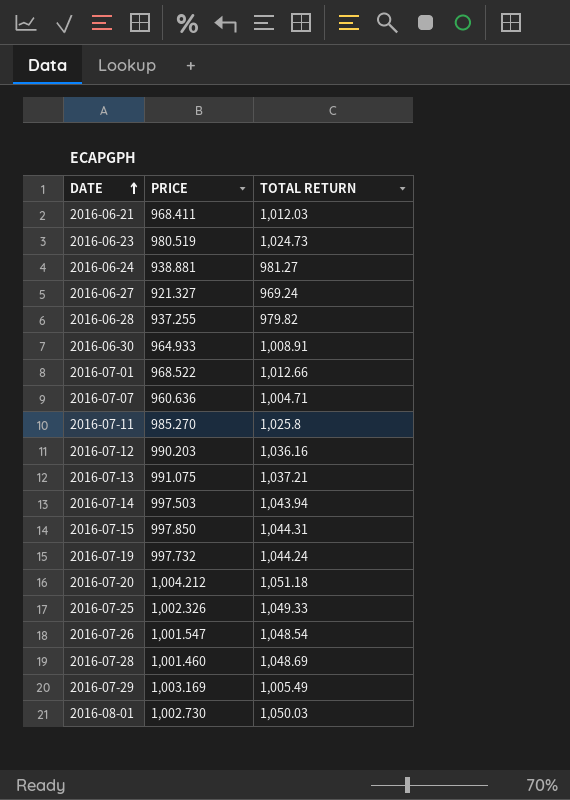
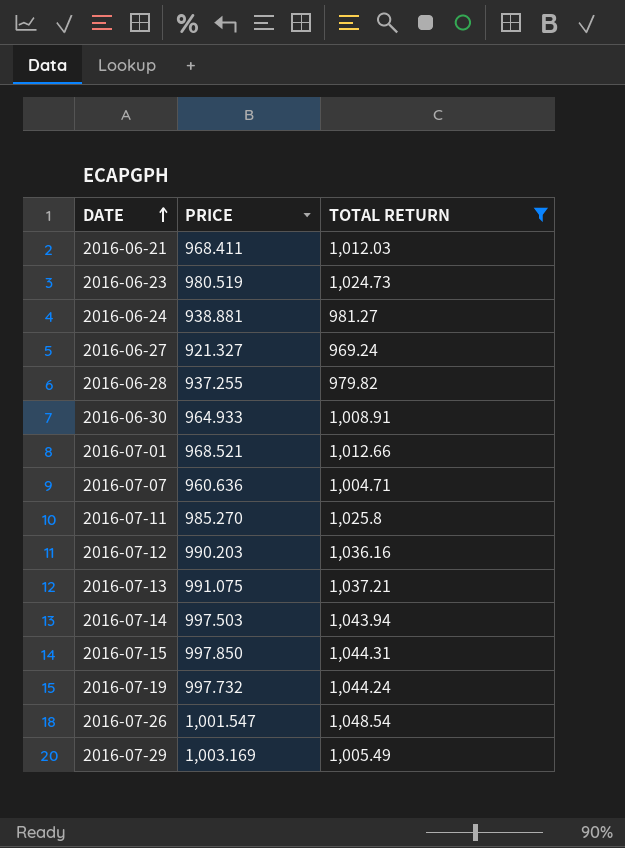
filter: none -> TOTAL RETURN <= 1,048.54
2016-07-01 | PRICE: 968.522 -> 968.521

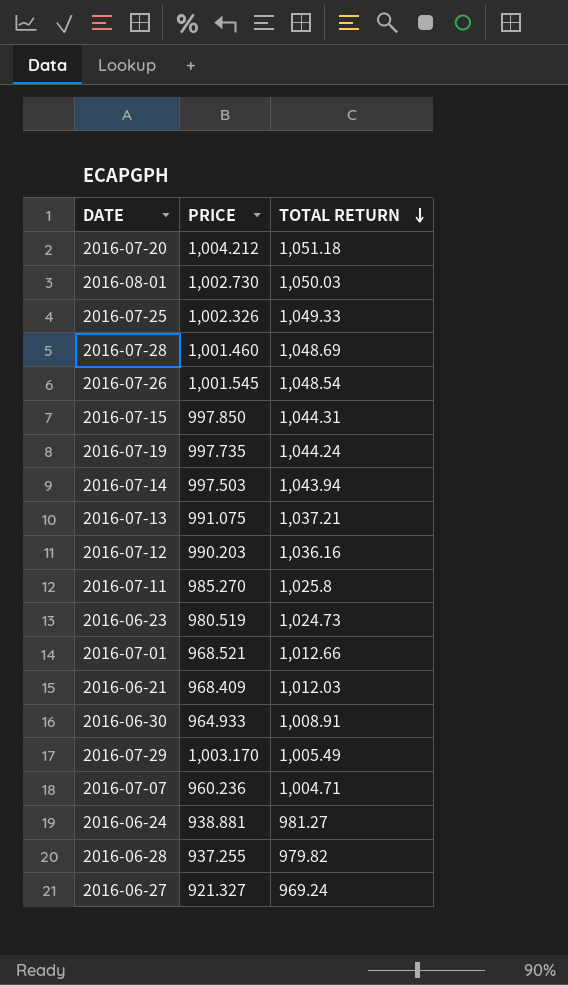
filter: TOTAL RETURN <= 1,048.54 -> none
row order: DATE ascending -> TOTAL RETURN descending
2016-07-26 | PRICE: 1,001.547 -> 1,001.545
2016-07-19 | PRICE: 997.732 -> 997.735
2016-06-21 | PRICE: 968.411 -> 968.409
2016-07-29 | PRICE: 1,003.169 -> 1,003.170
2016-07-07 | PRICE: 960.636 -> 960.236

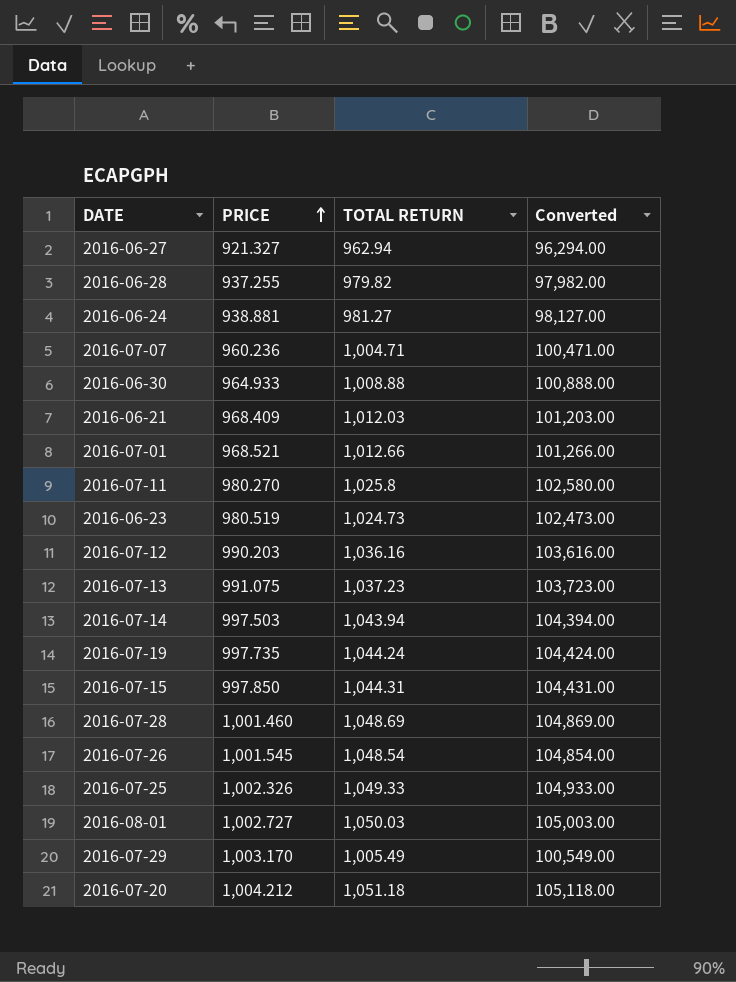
row order: TOTAL RETURN descending -> PRICE ascending
column Converted | formula: none -> [TOTAL RETURN] * 100
2016-06-27 | TOTAL RETURN: 969.24 -> 962.94
2016-06-30 | TOTAL RETURN: 1,008.91 -> 1,008.88
2016-07-11 | PRICE: 985.270 -> 980.270
2016-07-13 | TOTAL RETURN: 1,037.21 -> 1,037.23
2016-08-01 | PRICE: 1,002.730 -> 1,002.727

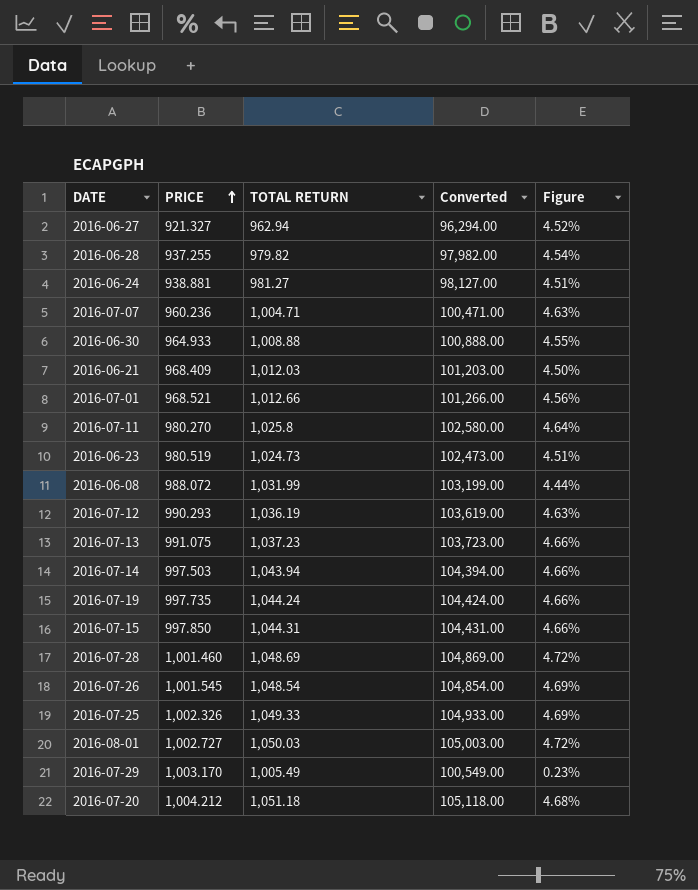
column Figure | formula: none -> ([TOTAL RETURN] - [PRICE]) / [PRICE]
row 2016-06-08: none -> 988.072 | 1,031.99 | 103,199.00 | 4.44%
2016-07-12 | PRICE: 990.203 -> 990.293
2016-07-12 | TOTAL RETURN: 1,036.16 -> 1,036.19
2016-07-12 | Converted: 103,616.00 -> 103,619.00

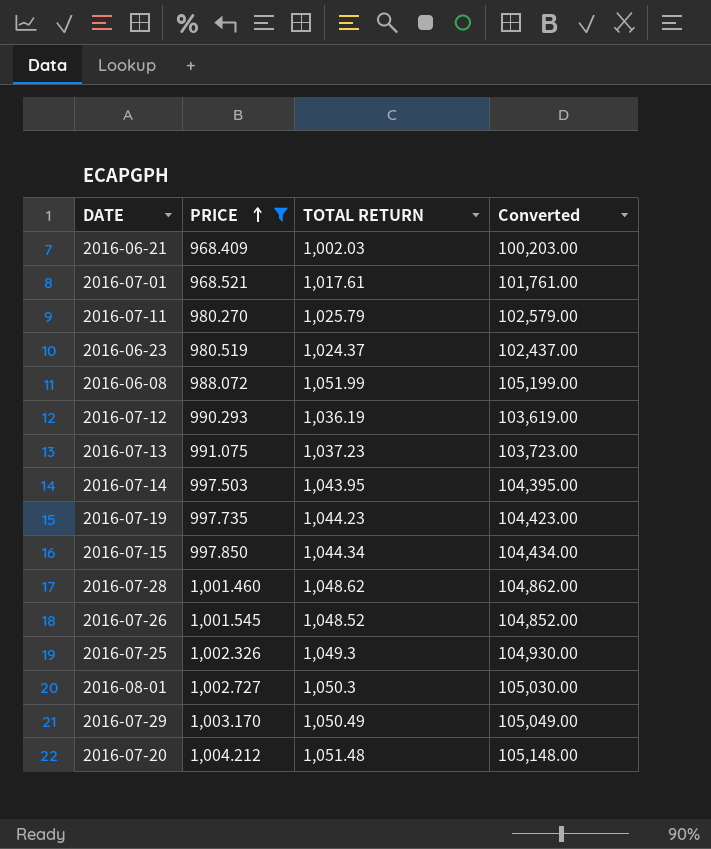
filter: none -> PRICE >= 968.409
column Figure | formula: ([TOTAL RETURN] - [PRICE]) / [PRICE] -> none
2016-06-21 | TOTAL RETURN: 1,012.03 -> 1,002.03
2016-06-21 | Converted: 101,203.00 -> 100,203.00
2016-07-01 | TOTAL RETURN: 1,012.66 -> 1,017.61
2016-07-01 | Converted: 101,266.00 -> 101,761.00
2016-07-11 | TOTAL RETURN: 1,025.8 -> 1,025.79
2016-07-11 | Converted: 102,580.00 -> 102,579.00
2016-06-23 | TOTAL RETURN: 1,024.73 -> 1,024.37
2016-06-23 | Converted: 102,473.00 -> 102,437.00
2016-06-08 | TOTAL RETURN: 1,031.99 -> 1,051.99
2016-06-08 | Converted: 103,199.00 -> 105,199.00
2016-07-14 | TOTAL RETURN: 1,043.94 -> 1,043.95
2016-07-14 | Converted: 104,394.00 -> 104,395.00
2016-07-19 | TOTAL RETURN: 1,044.24 -> 1,044.23
2016-07-19 | Converted: 104,424.00 -> 104,423.00
2016-07-15 | TOTAL RETURN: 1,044.31 -> 1,044.34
2016-07-15 | Converted: 104,431.00 -> 104,434.00
2016-07-28 | TOTAL RETURN: 1,048.69 -> 1,048.62
2016-07-28 | Converted: 104,869.00 -> 104,862.00
2016-07-26 | TOTAL RETURN: 1,048.54 -> 1,048.52
2016-07-26 | Converted: 104,854.00 -> 104,852.00
2016-07-25 | TOTAL RETURN: 1,049.33 -> 1,049.3
2016-07-25 | Converted: 104,933.00 -> 104,930.00
2016-08-01 | TOTAL RETURN: 1,050.03 -> 1,050.3
2016-08-01 | Converted: 105,003.00 -> 105,030.00
2016-07-29 | TOTAL RETURN: 1,005.49 -> 1,050.49
2016-07-29 | Converted: 100,549.00 -> 105,049.00
2016-07-20 | TOTAL RETURN: 1,051.18 -> 1,051.48
2016-07-20 | Converted: 105,118.00 -> 105,148.00

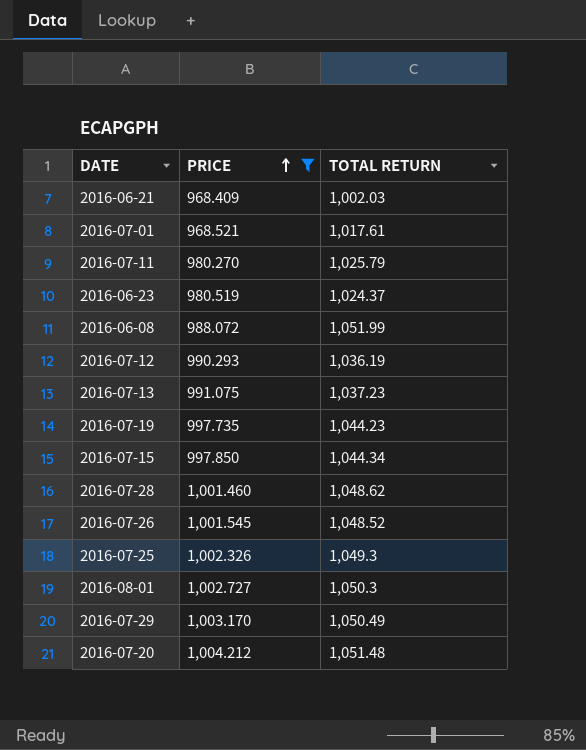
column Converted | formula: [TOTAL RETURN] * 100 -> none
row 2016-07-14: 997.503 | 1,043.95 | 104,395.00 -> none

